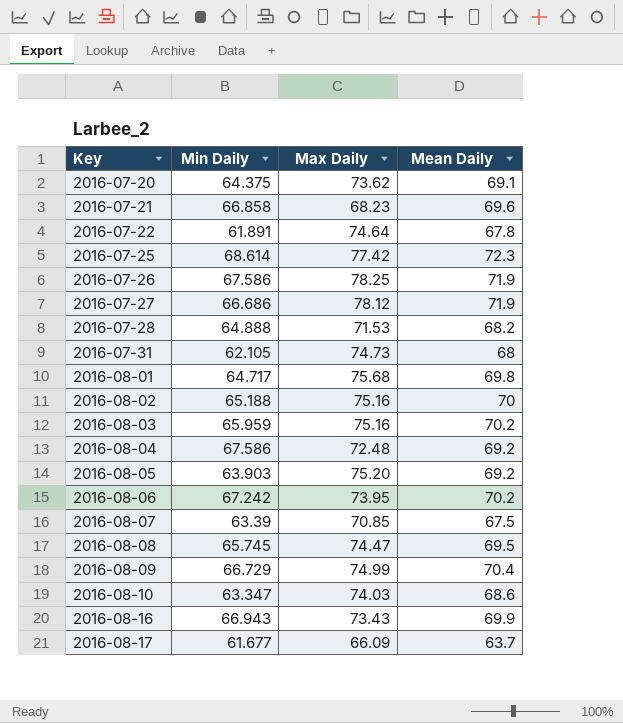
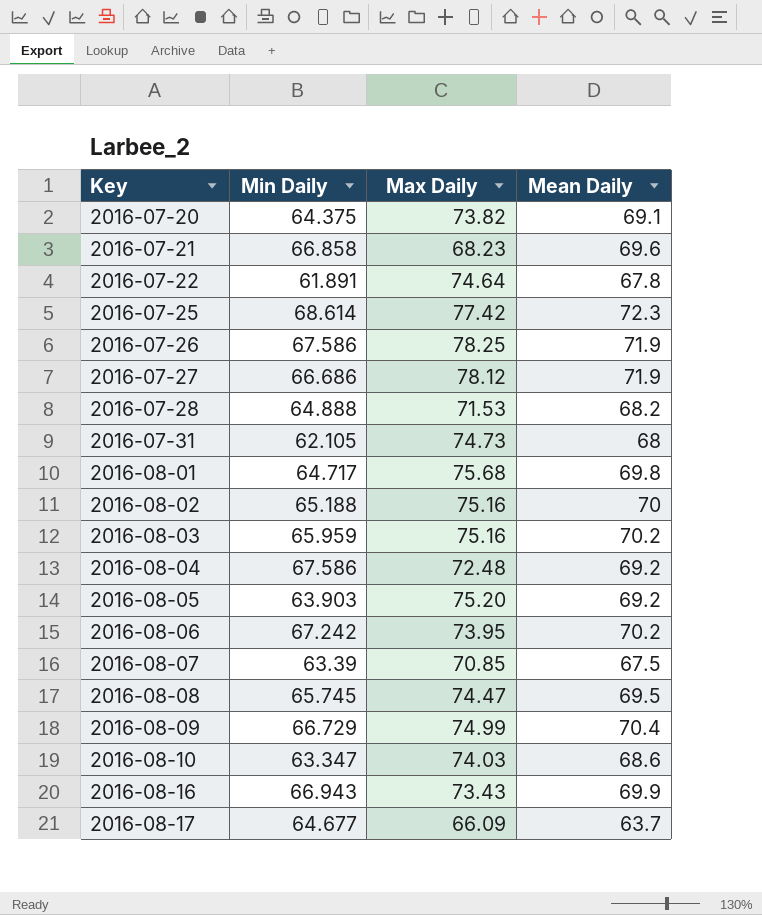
2016-07-20 | Max Daily: 73.62 -> 73.82
2016-08-17 | Min Daily: 61.677 -> 64.677

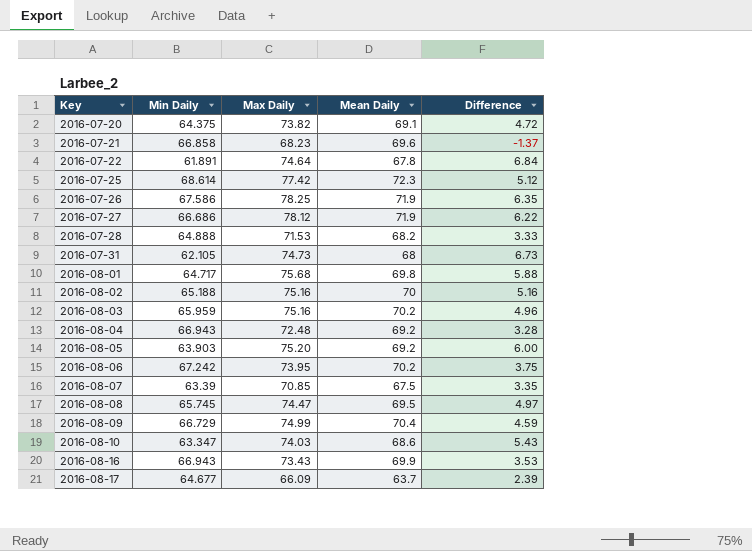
column Difference | formula: none -> [Max Daily] - [Mean Daily]
2016-08-04 | Min Daily: 67.586 -> 66.943

